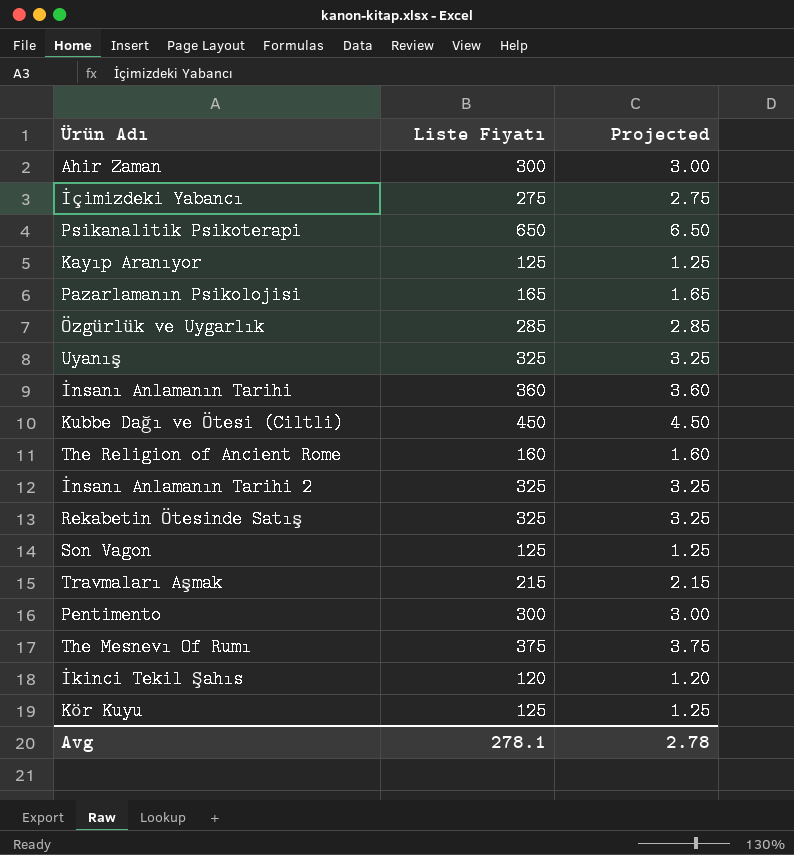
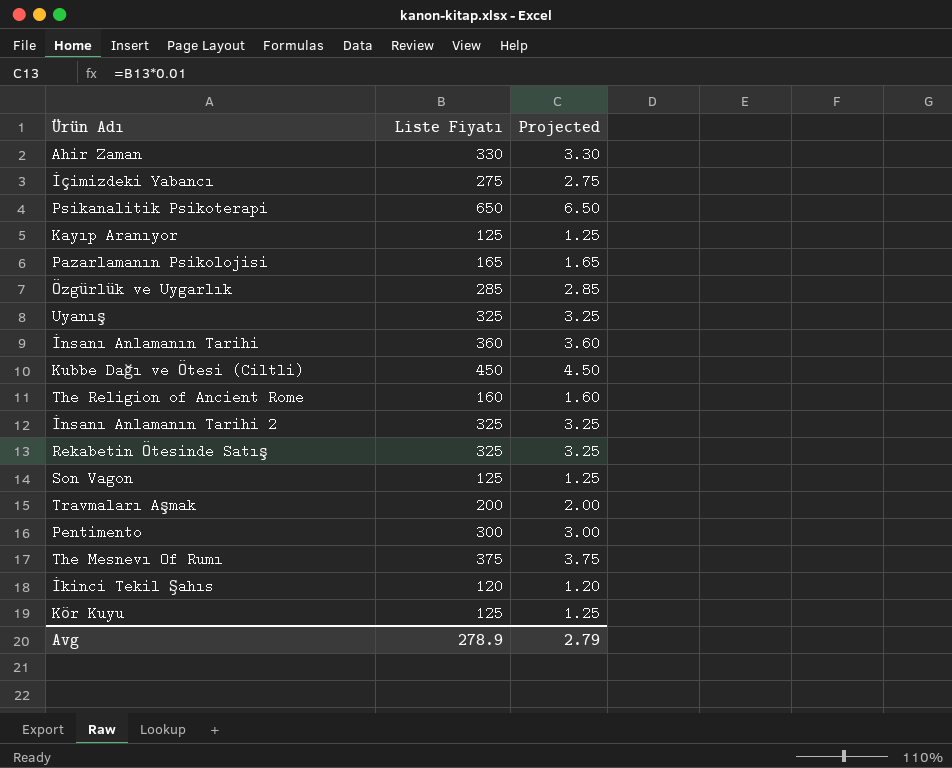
Ahir Zaman | Liste Fiyatı: 300 -> 330
Ahir Zaman | Projected: 3.00 -> 3.30
Travmaları Aşmak | Liste Fiyatı: 215 -> 200
Travmaları Aşmak | Projected: 2.15 -> 2.00
Avg | Liste Fiyatı: 278.1 -> 278.9
Avg | Projected: 2.78 -> 2.79

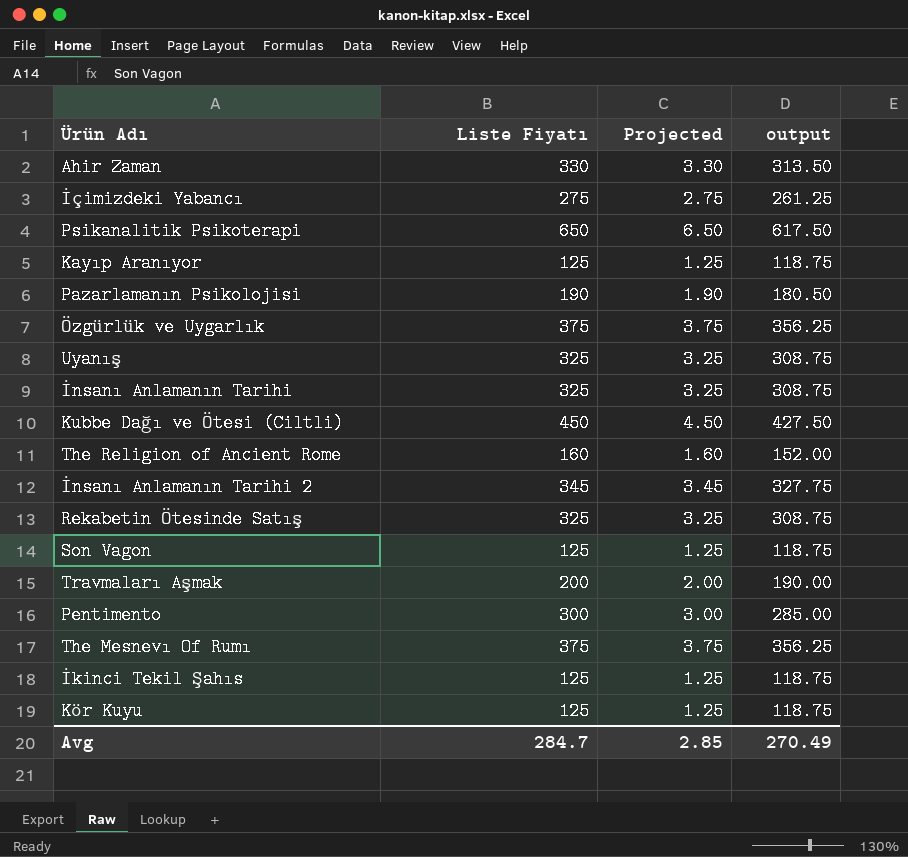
column output | formula: none -> [Liste Fiyatı] * 0.95
Pazarlamanın Psikolojisi | Liste Fiyatı: 165 -> 190
Pazarlamanın Psikolojisi | Projected: 1.65 -> 1.90
Özgürlük ve Uygarlık | Liste Fiyatı: 285 -> 375
Özgürlük ve Uygarlık | Projected: 2.85 -> 3.75
İnsanı Anlamanın Tarihi | Liste Fiyatı: 360 -> 325
İnsanı Anlamanın Tarihi | Projected: 3.60 -> 3.25
İnsanı Anlamanın Tarihi 2 | Liste Fiyatı: 325 -> 345
İnsanı Anlamanın Tarihi 2 | Projected: 3.25 -> 3.45
İkinci Tekil Şahıs | Liste Fiyatı: 120 -> 125
İkinci Tekil Şahıs | Projected: 1.20 -> 1.25
Avg | Liste Fiyatı: 278.9 -> 284.7
Avg | Projected: 2.79 -> 2.85

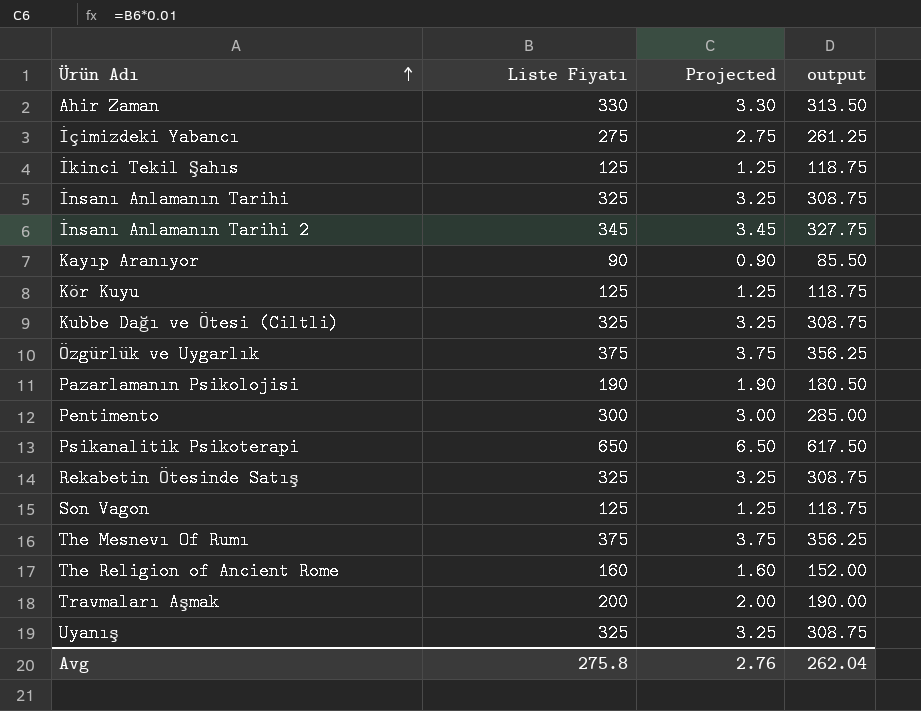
row order: none -> Ürün Adı ascending
Kayıp Aranıyor | Liste Fiyatı: 125 -> 90
Kayıp Aranıyor | Projected: 1.25 -> 0.90
Kayıp Aranıyor | output: 118.75 -> 85.50
Kubbe Dağı ve Ötesi (Ciltli) | Liste Fiyatı: 450 -> 325
Kubbe Dağı ve Ötesi (Ciltli) | Projected: 4.50 -> 3.25
Kubbe Dağı ve Ötesi (Ciltli) | output: 427.50 -> 308.75
Avg | Liste Fiyatı: 284.7 -> 275.8
Avg | Projected: 2.85 -> 2.76
Avg | output: 270.49 -> 262.04

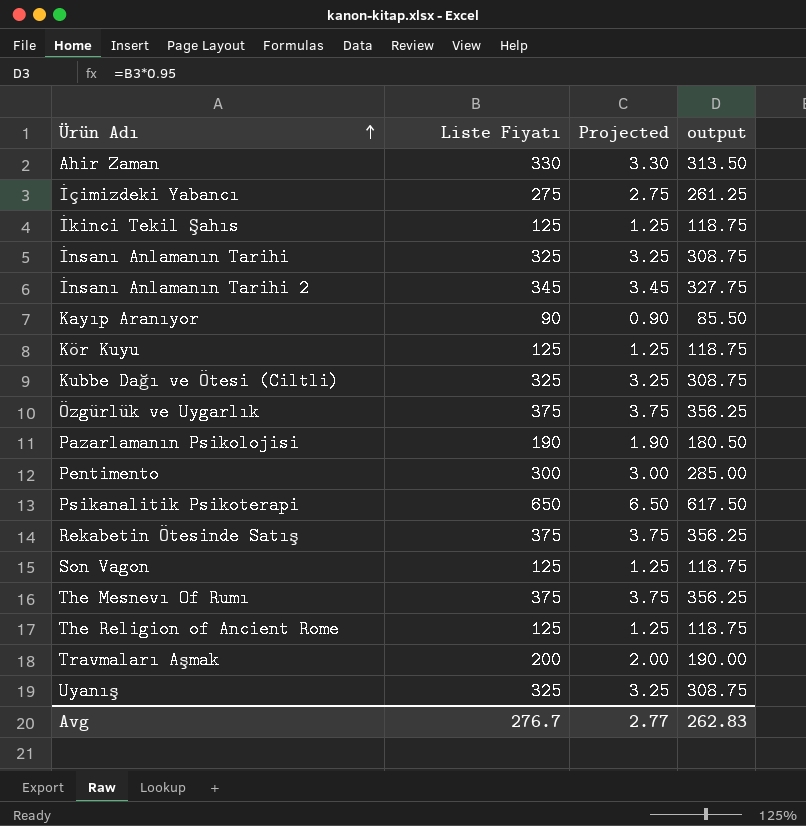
Rekabetin Ötesinde Satış | Liste Fiyatı: 325 -> 375
Rekabetin Ötesinde Satış | Projected: 3.25 -> 3.75
Rekabetin Ötesinde Satış | output: 308.75 -> 356.25
The Religion of Ancient Rome | Liste Fiyatı: 160 -> 125
The Religion of Ancient Rome | Projected: 1.60 -> 1.25
The Religion of Ancient Rome | output: 152.00 -> 118.75
Avg | Liste Fiyatı: 275.8 -> 276.7
Avg | Projected: 2.76 -> 2.77
Avg | output: 262.04 -> 262.83

